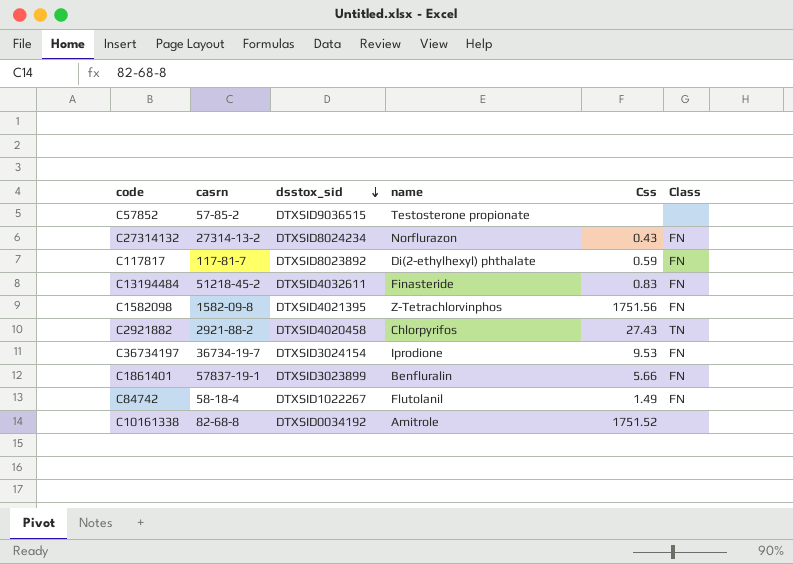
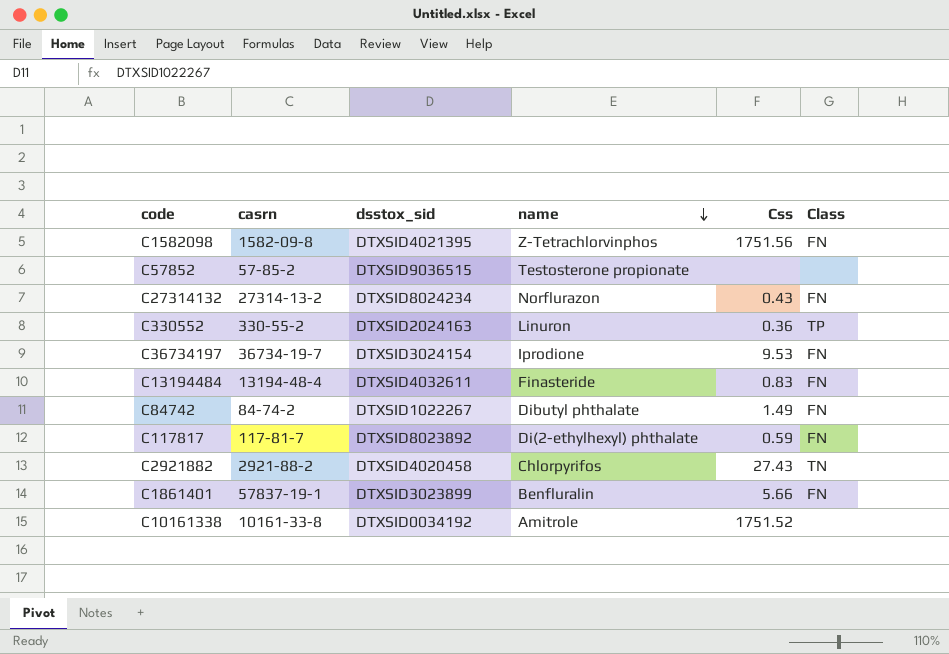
row order: dsstox_sid descending -> name descending
row C330552: none -> 330-55-2 | DTXSID2024163 | Linuron | 0.36 | TP
C13194484 | casrn: 51218-45-2 -> 13194-48-4
C84742 | casrn: 58-18-4 -> 84-74-2
C84742 | name: Flutolanil -> Dibutyl phthalate
C10161338 | casrn: 82-68-8 -> 10161-33-8

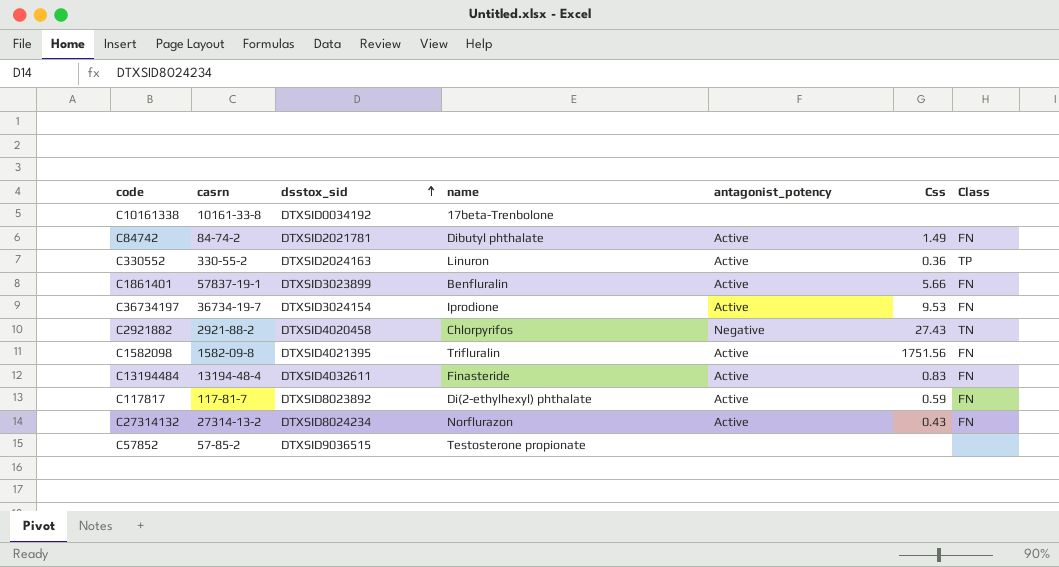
row order: name descending -> dsstox_sid ascending
column antagonist_potency | position: none -> 5
C10161338 | name: Amitrole -> 17beta-Trenbolone
C10161338 | Css: 1751.52 -> none
C84742 | dsstox_sid: DTXSID1022267 -> DTXSID2021781
C1582098 | name: Z-Tetrachlorvinphos -> Trifluralin

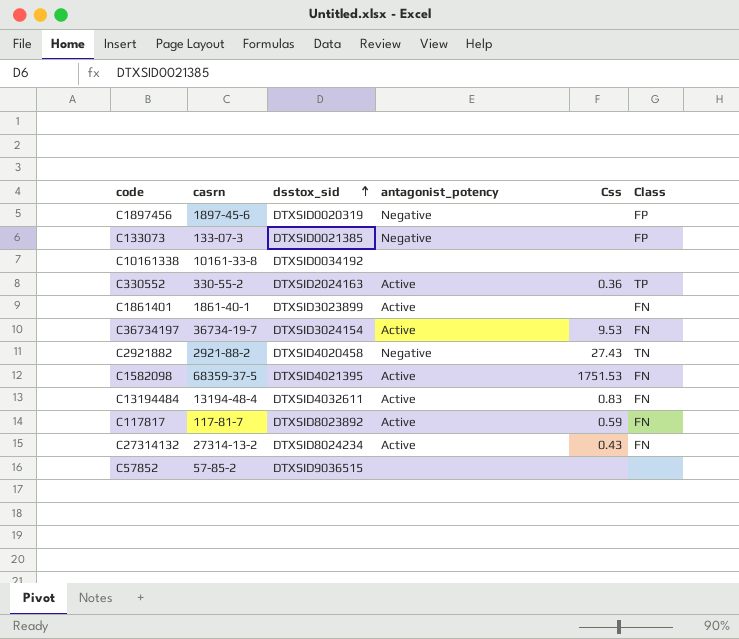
column name | position: 4 -> none
row C84742: 84-74-2 | DTXSID2021781 | Dibutyl phthalate | Active | 1.49 | FN -> none
row C1897456: none -> 1897-45-6 | DTXSID0020319 | Negative | none | FP
row C133073: none -> 133-07-3 | DTXSID0021385 | Negative | none | FP
C1861401 | casrn: 57837-19-1 -> 1861-40-1
C1861401 | Css: 5.66 -> none
C1582098 | casrn: 1582-09-8 -> 68359-37-5
C1582098 | Css: 1751.56 -> 1751.53

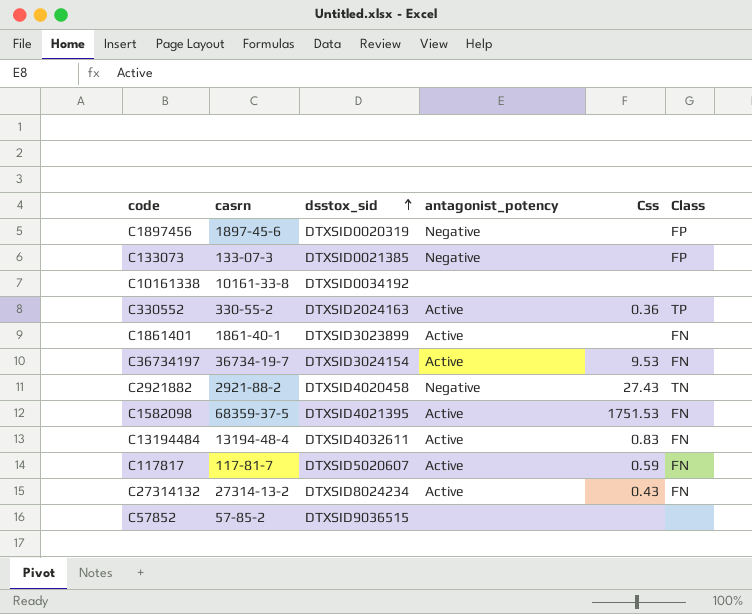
C117817 | dsstox_sid: DTXSID8023892 -> DTXSID5020607

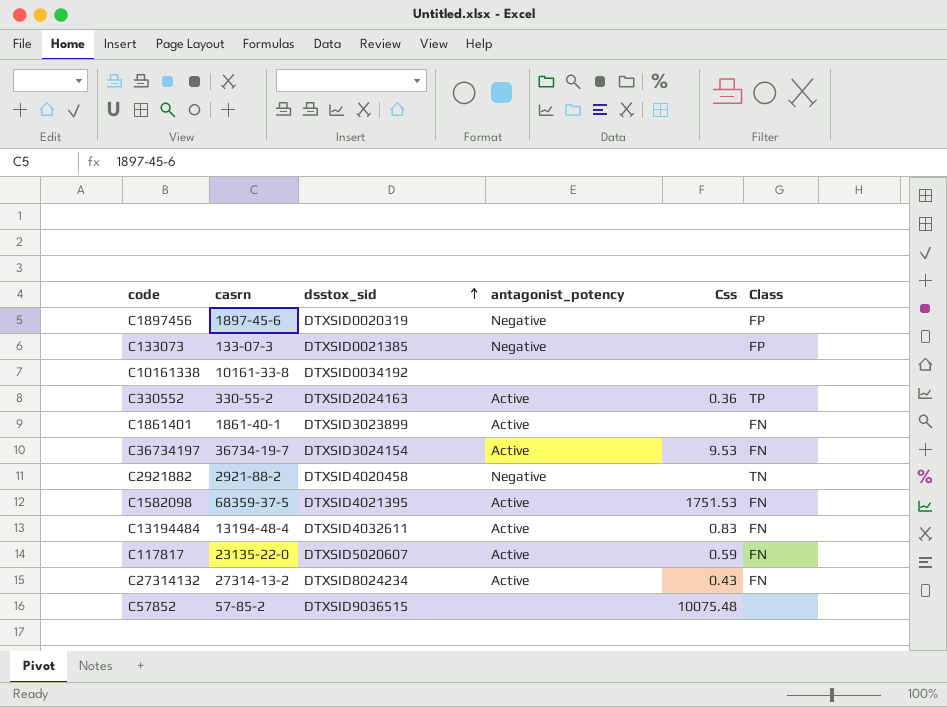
C2921882 | Css: 27.43 -> none
C117817 | casrn: 117-81-7 -> 23135-22-0
C57852 | Css: none -> 10075.48

